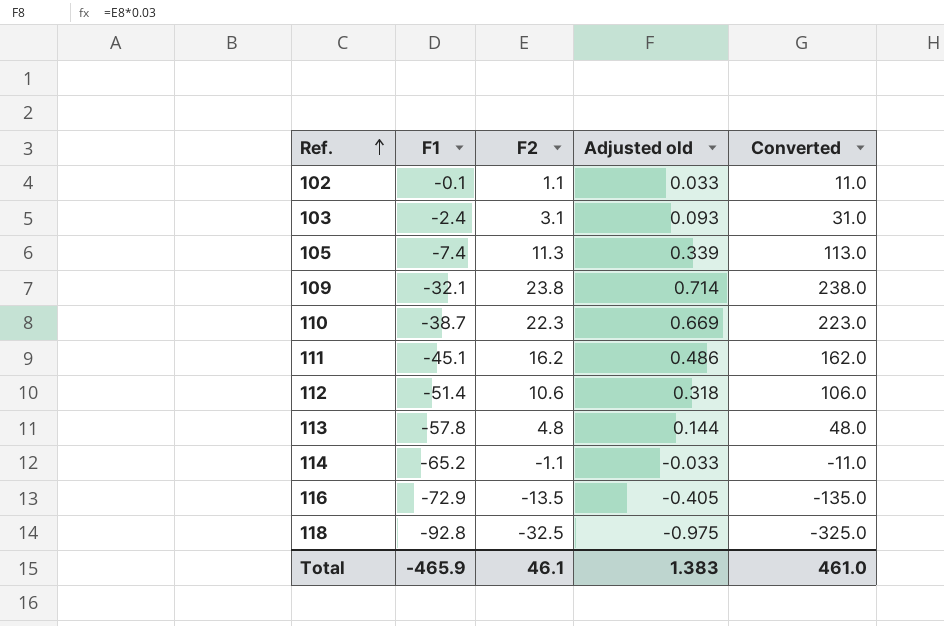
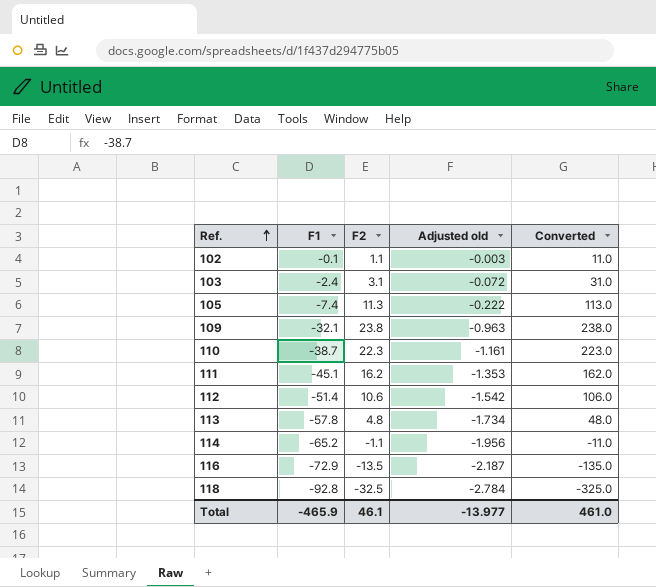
column Adjusted old | formula: [F2] * 0.03 -> [F1] * 0.03
Total | Adjusted old: 1.383 -> -13.977

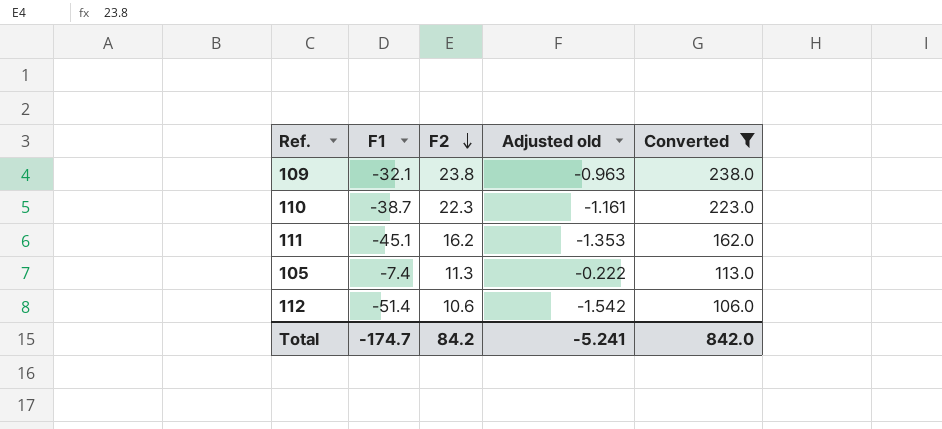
filter: none -> Converted >= 106.0
row order: Ref. ascending -> F2 descending
Total | F1: -465.9 -> -174.7
Total | F2: 46.1 -> 84.2
Total | Adjusted old: -13.977 -> -5.241
Total | Converted: 461.0 -> 842.0

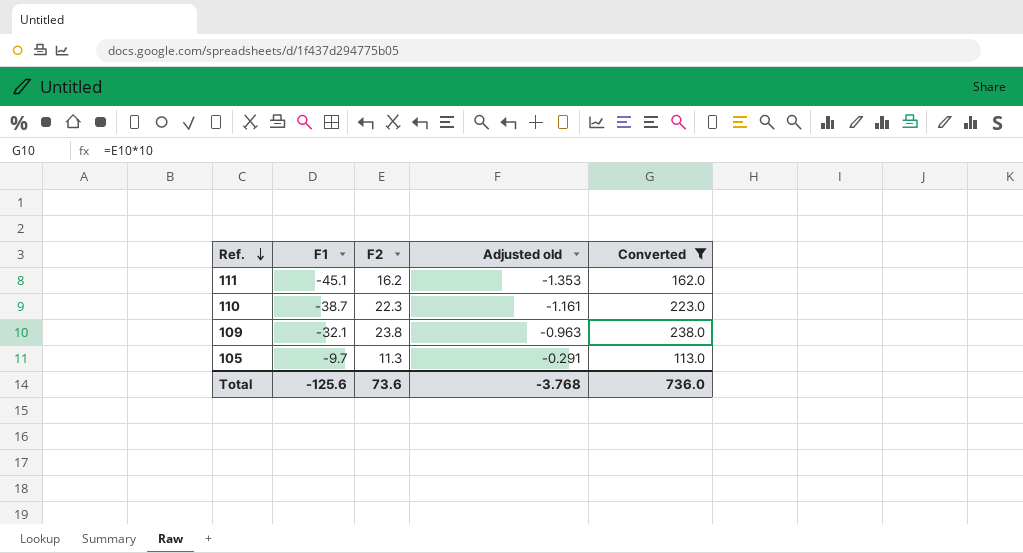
row order: F2 descending -> Ref. descending
row 112: -51.4 | 10.6 | -1.542 | 106.0 -> none
105 | F1: -7.4 -> -9.7
105 | Adjusted old: -0.222 -> -0.291
Total | F1: -174.7 -> -125.6
Total | F2: 84.2 -> 73.6
Total | Adjusted old: -5.241 -> -3.768
Total | Converted: 842.0 -> 736.0

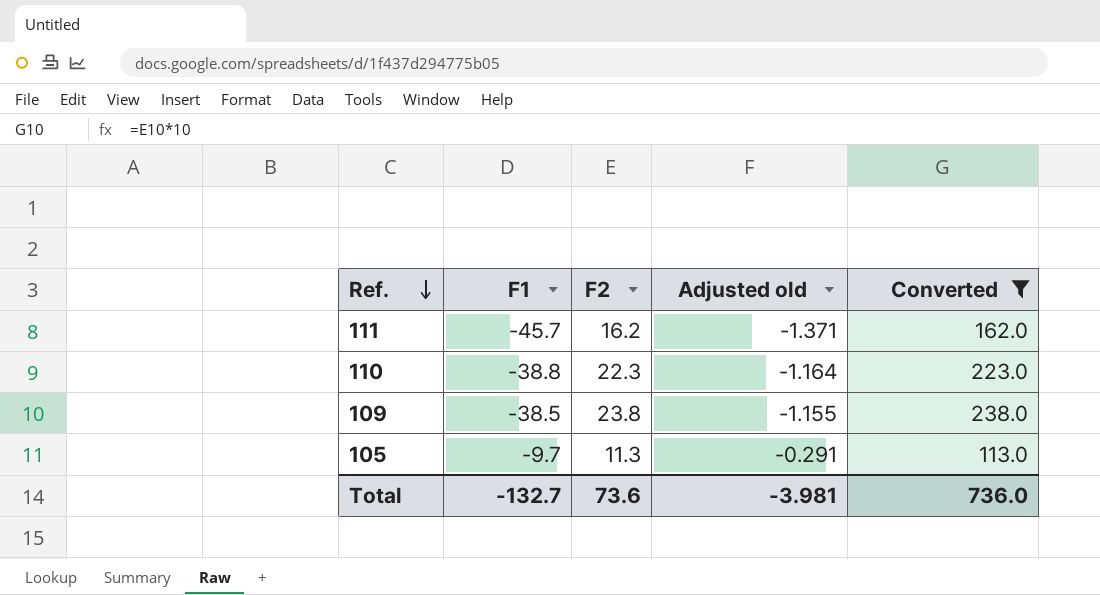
111 | F1: -45.1 -> -45.7
111 | Adjusted old: -1.353 -> -1.371
110 | F1: -38.7 -> -38.8
110 | Adjusted old: -1.161 -> -1.164
109 | F1: -32.1 -> -38.5
109 | Adjusted old: -0.963 -> -1.155
Total | F1: -125.6 -> -132.7
Total | Adjusted old: -3.768 -> -3.981

